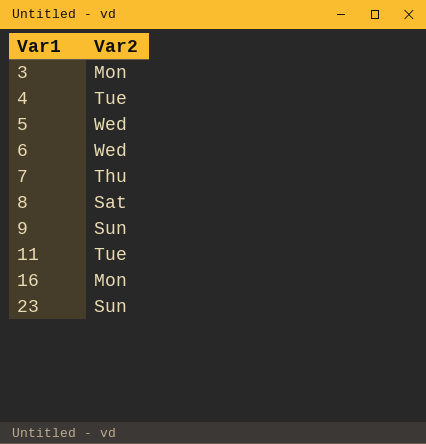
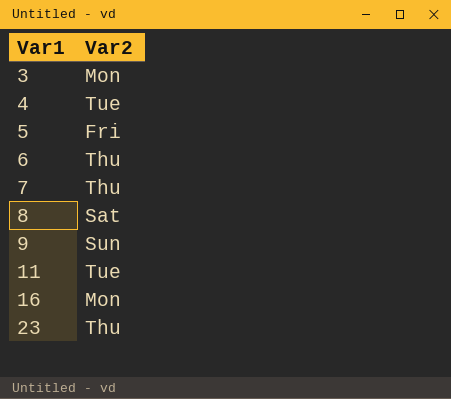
5 | Var2: Wed -> Fri
6 | Var2: Wed -> Thu
23 | Var2: Sun -> Thu

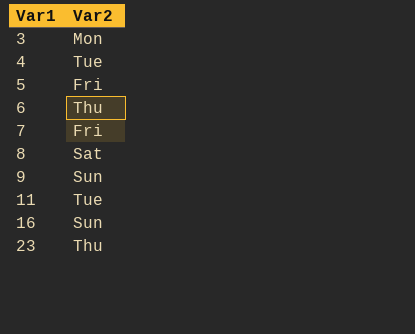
7 | Var2: Thu -> Fri
16 | Var2: Mon -> Sun

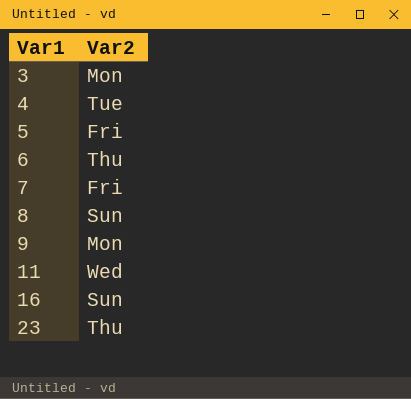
8 | Var2: Sat -> Sun
9 | Var2: Sun -> Mon
11 | Var2: Tue -> Wed

